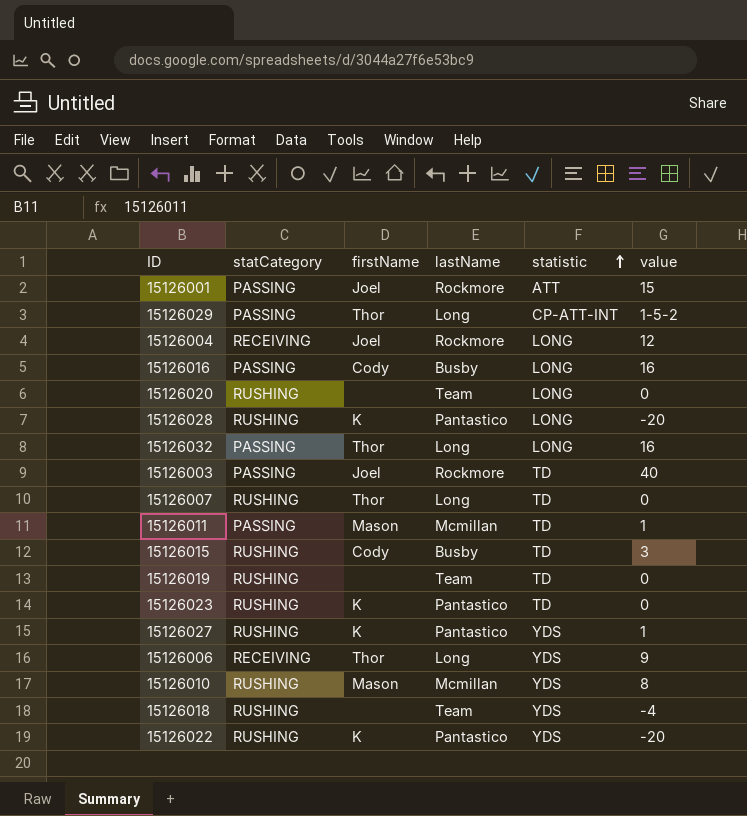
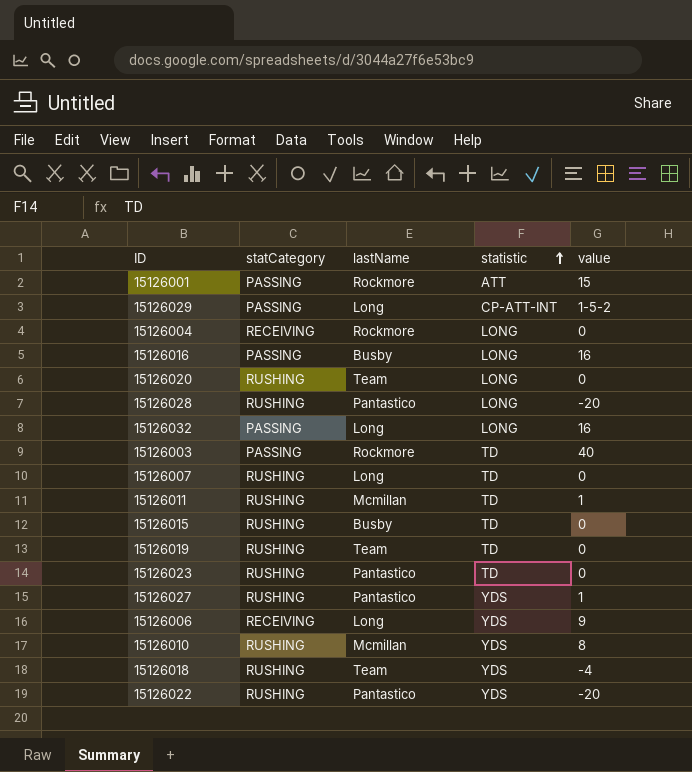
column firstName | position: 3 -> none
15126004 | value: 12 -> 0
15126011 | statCategory: PASSING -> RUSHING
15126015 | value: 3 -> 0

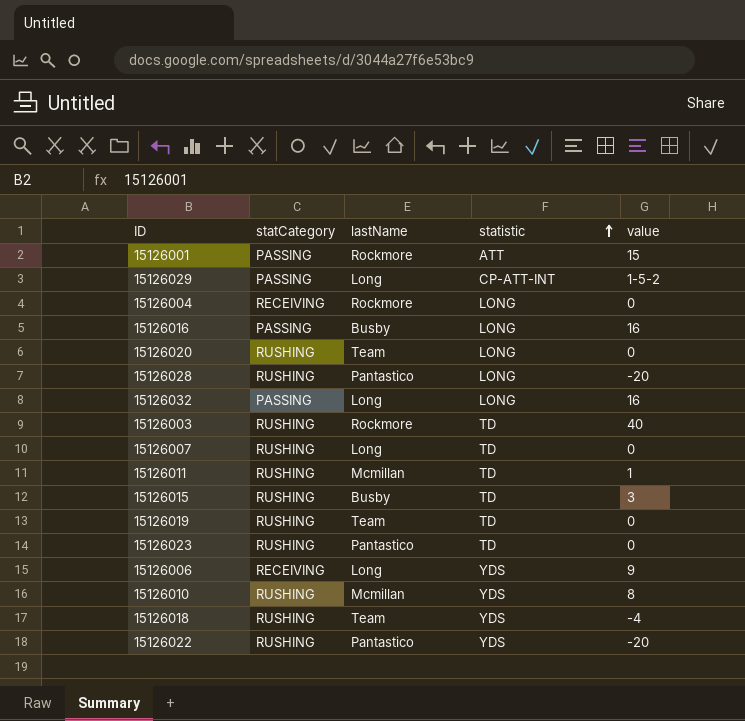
row 15126027: RUSHING | Pantastico | YDS | 1 -> none
15126003 | statCategory: PASSING -> RUSHING
15126015 | value: 0 -> 3

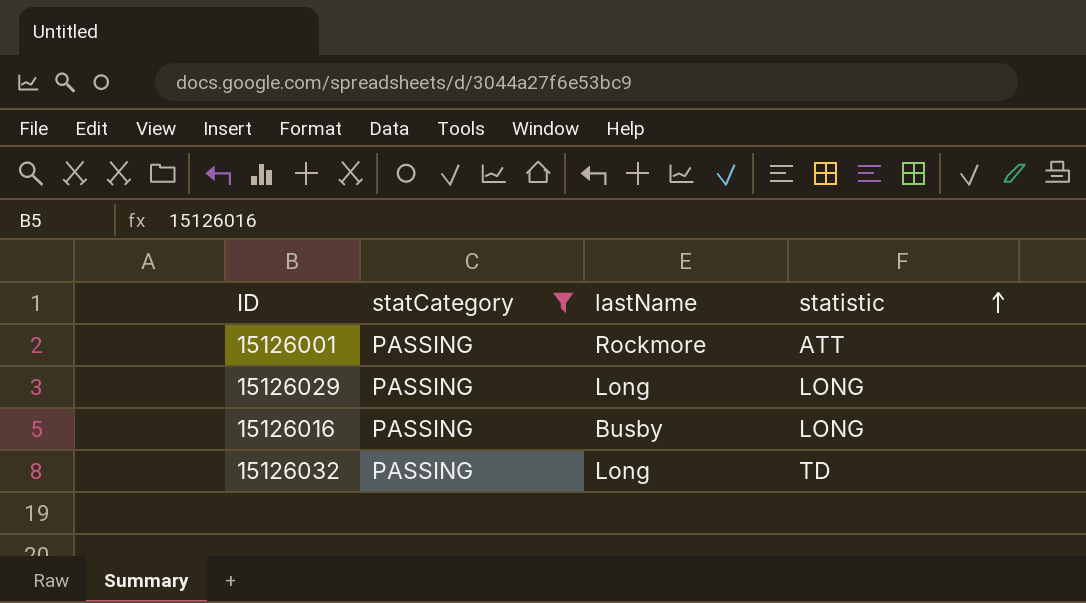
filter: none -> statCategory = PASSING
column value | position: 5 -> none
15126029 | statistic: CP-ATT-INT -> LONG
15126032 | statistic: LONG -> TD

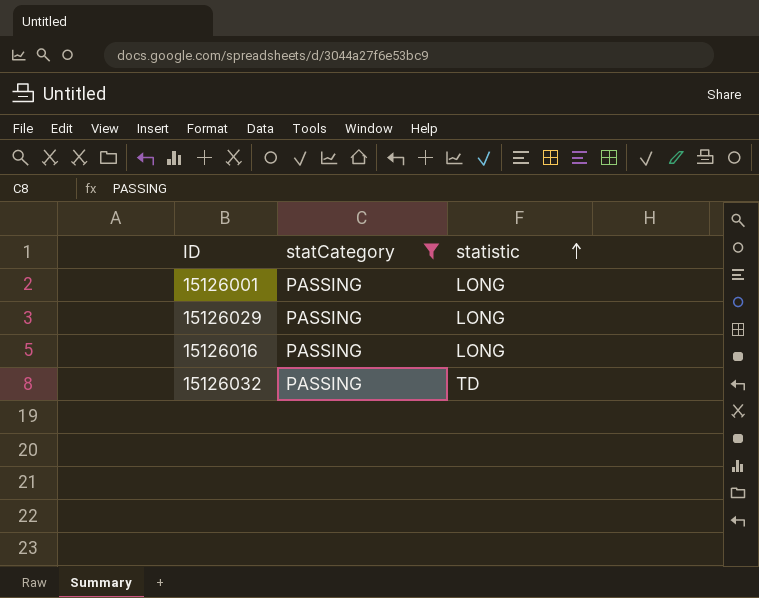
column lastName | position: 3 -> none
15126001 | statistic: ATT -> LONG

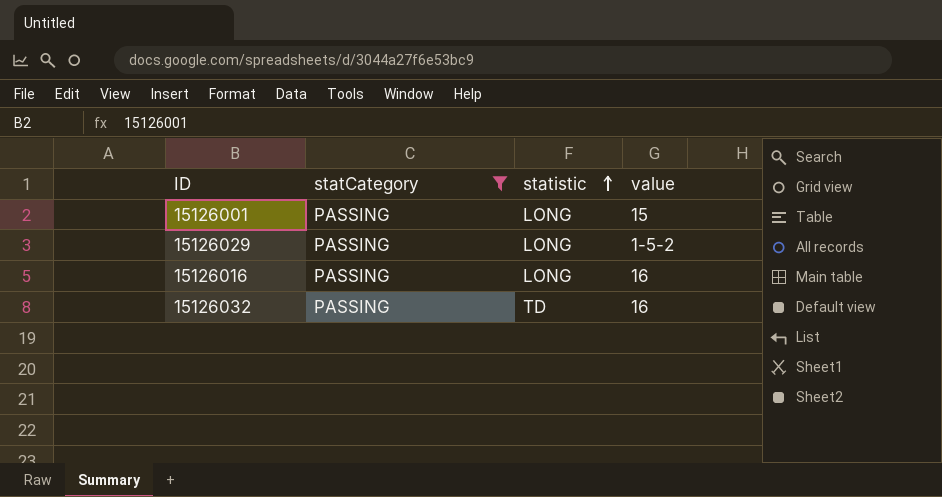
column value | position: none -> 4

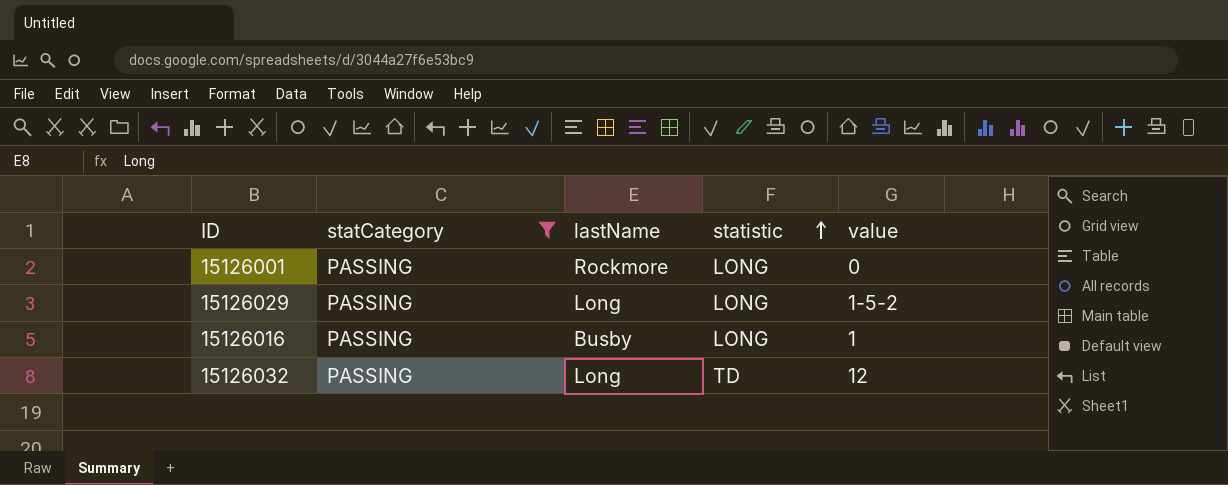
column lastName | position: none -> 3
15126001 | value: 15 -> 0
15126016 | value: 16 -> 1
15126032 | value: 16 -> 12

